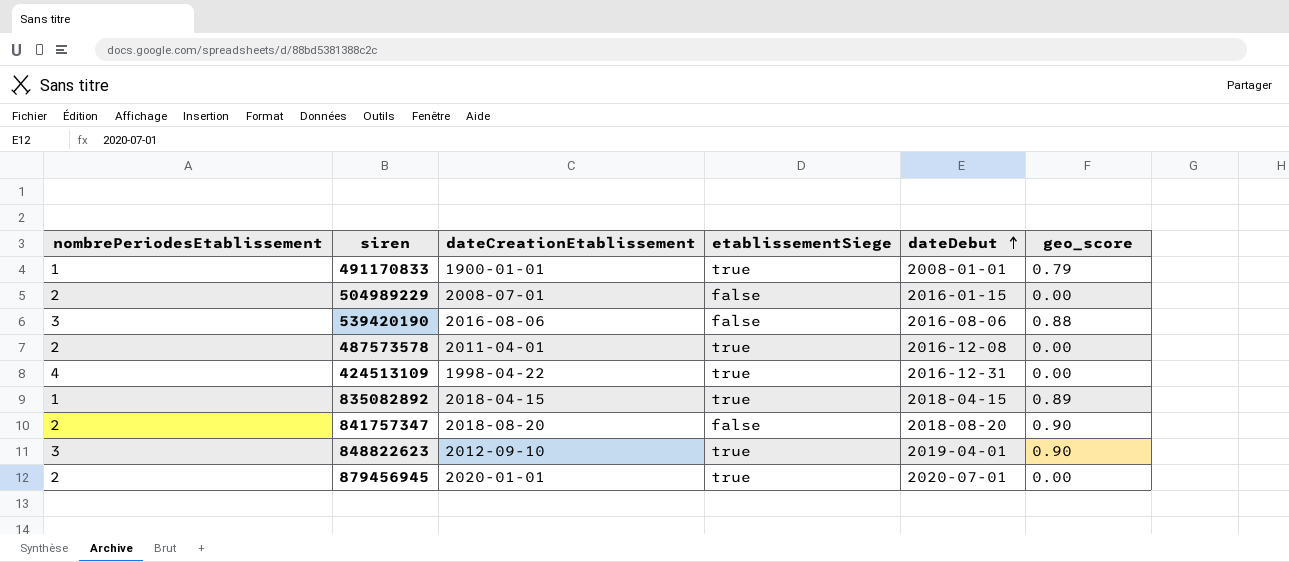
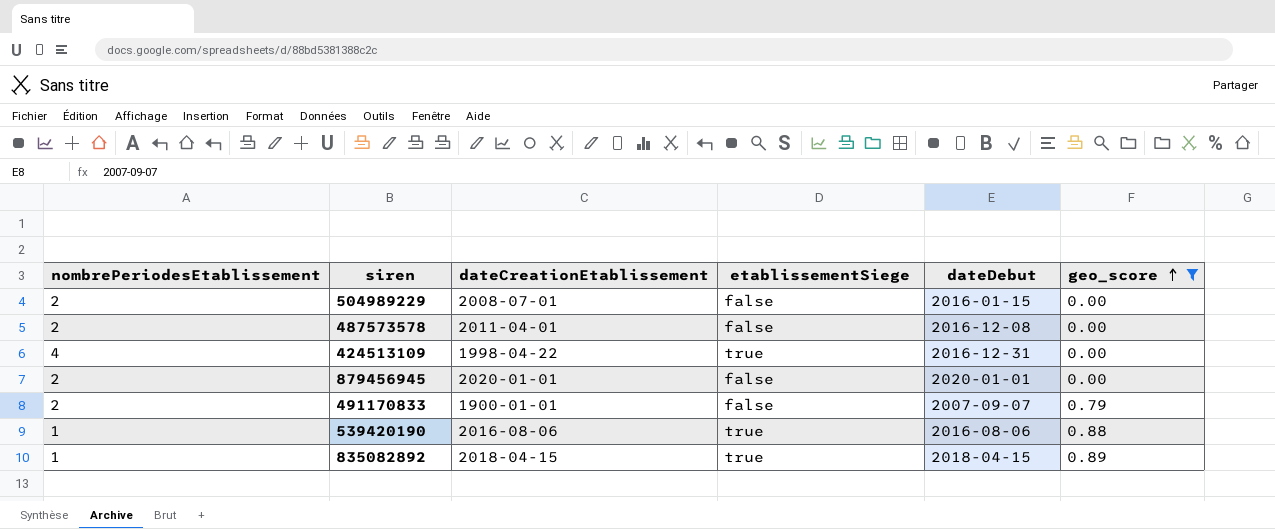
filter: none -> geo_score != 0.90
row order: dateDebut ascending -> geo_score ascending
487573578 | etablissementSiege: true -> false
879456945 | etablissementSiege: true -> false
879456945 | dateDebut: 2020-07-01 -> 2020-01-01
491170833 | nombrePeriodesEtablissement: 1 -> 2
491170833 | etablissementSiege: true -> false
491170833 | dateDebut: 2008-01-01 -> 2007-09-07
539420190 | nombrePeriodesEtablissement: 3 -> 1
539420190 | etablissementSiege: false -> true

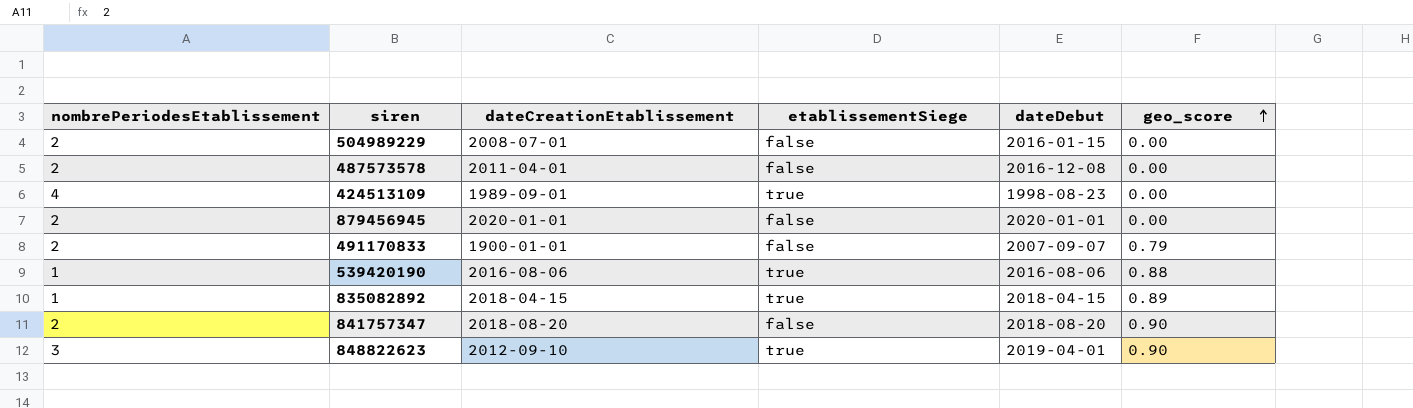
filter: geo_score != 0.90 -> none
424513109 | dateCreationEtablissement: 1998-04-22 -> 1989-09-01
424513109 | dateDebut: 2016-12-31 -> 1998-08-23

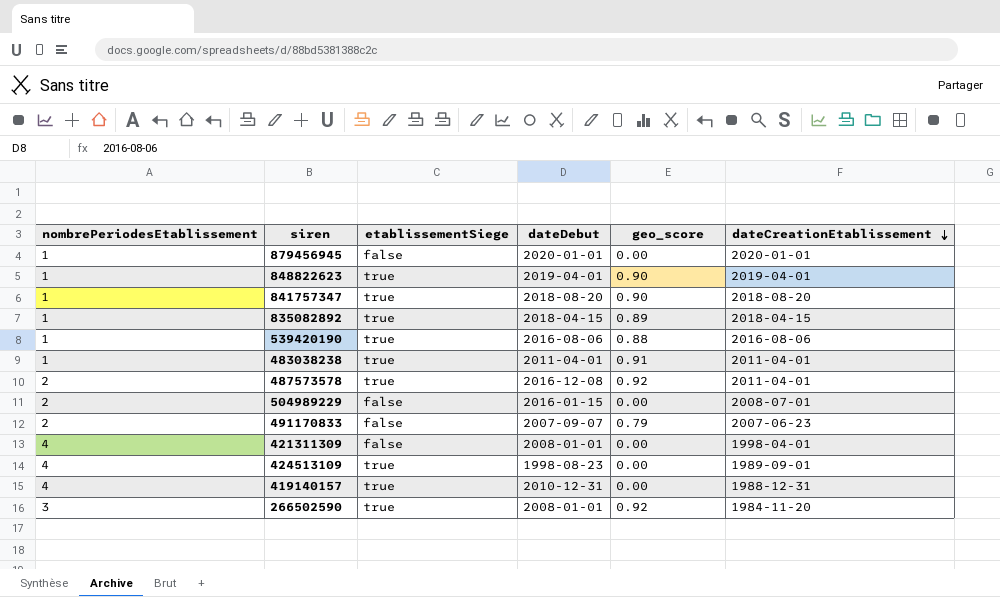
row order: geo_score ascending -> dateCreationEtablissement descending
column dateCreationEtablissement | position: 3 -> 6
879456945 | nombrePeriodesEtablissement: 2 -> 1
848822623 | nombrePeriodesEtablissement: 3 -> 1
848822623 | dateCreationEtablissement: 2012-09-10 -> 2019-04-01
841757347 | nombrePeriodesEtablissement: 2 -> 1
841757347 | etablissementSiege: false -> true
row 483038238: none -> 1 | true | 2011-04-01 | 0.91 | 2011-04-01
487573578 | etablissementSiege: false -> true
487573578 | geo_score: 0.00 -> 0.92
491170833 | dateCreationEtablissement: 1900-01-01 -> 2007-06-23
row 421311309: none -> 4 | false | 2008-01-01 | 0.00 | 1998-04-01
row 419140157: none -> 4 | true | 2010-12-31 | 0.00 | 1988-12-31
row 266502590: none -> 3 | true | 2008-01-01 | 0.92 | 1984-11-20

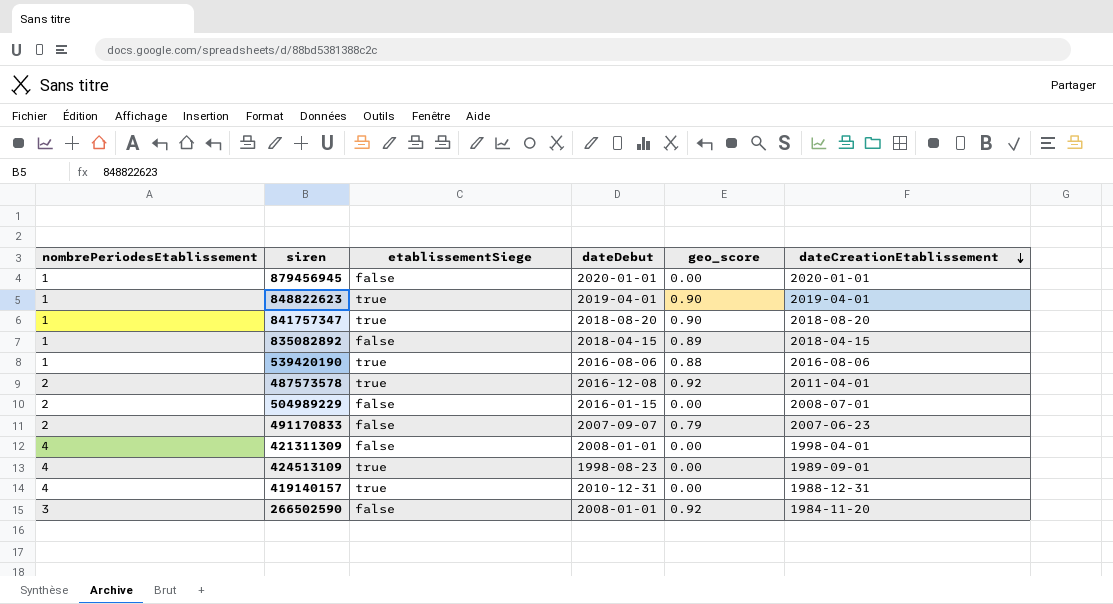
row 483038238: 1 | true | 2011-04-01 | 0.91 | 2011-04-01 -> none
835082892 | etablissementSiege: true -> false
266502590 | etablissementSiege: true -> false

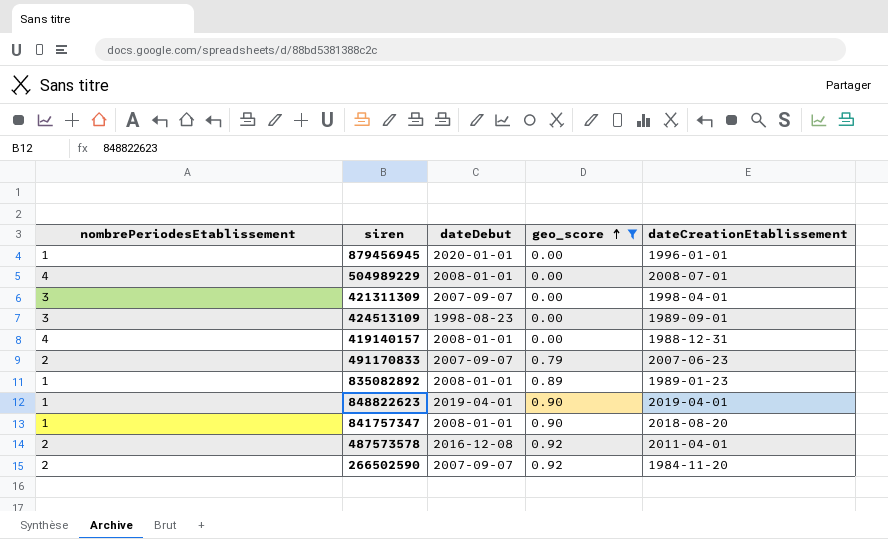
filter: none -> geo_score != 0.88
row order: dateCreationEtablissement descending -> geo_score ascending
column etablissementSiege | position: 3 -> none
879456945 | dateCreationEtablissement: 2020-01-01 -> 1996-01-01
504989229 | nombrePeriodesEtablissement: 2 -> 4
504989229 | dateDebut: 2016-01-15 -> 2008-01-01
421311309 | nombrePeriodesEtablissement: 4 -> 3
421311309 | dateDebut: 2008-01-01 -> 2007-09-07
424513109 | nombrePeriodesEtablissement: 4 -> 3
419140157 | dateDebut: 2010-12-31 -> 2008-01-01
835082892 | dateDebut: 2018-04-15 -> 2008-01-01
835082892 | dateCreationEtablissement: 2018-04-15 -> 1989-01-23
841757347 | dateDebut: 2018-08-20 -> 2008-01-01
266502590 | nombrePeriodesEtablissement: 3 -> 2
266502590 | dateDebut: 2008-01-01 -> 2007-09-07

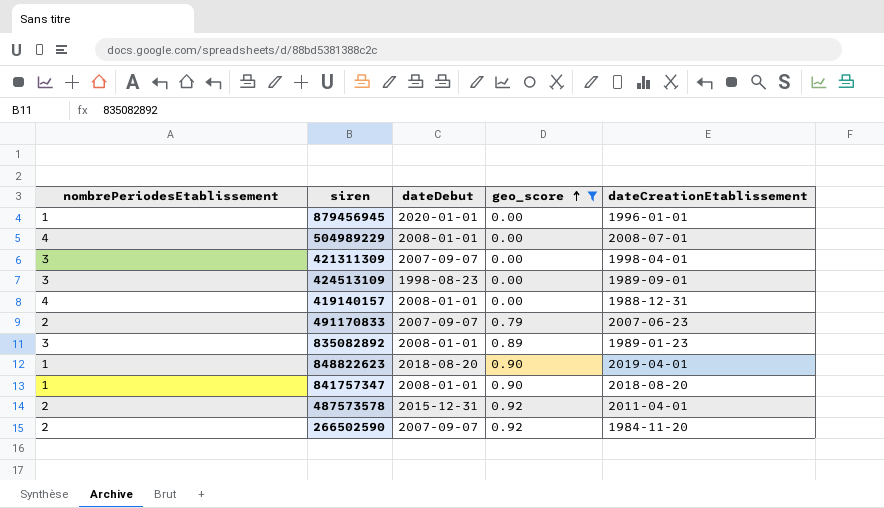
835082892 | nombrePeriodesEtablissement: 1 -> 3
848822623 | dateDebut: 2019-04-01 -> 2018-08-20
487573578 | dateDebut: 2016-12-08 -> 2015-12-31

